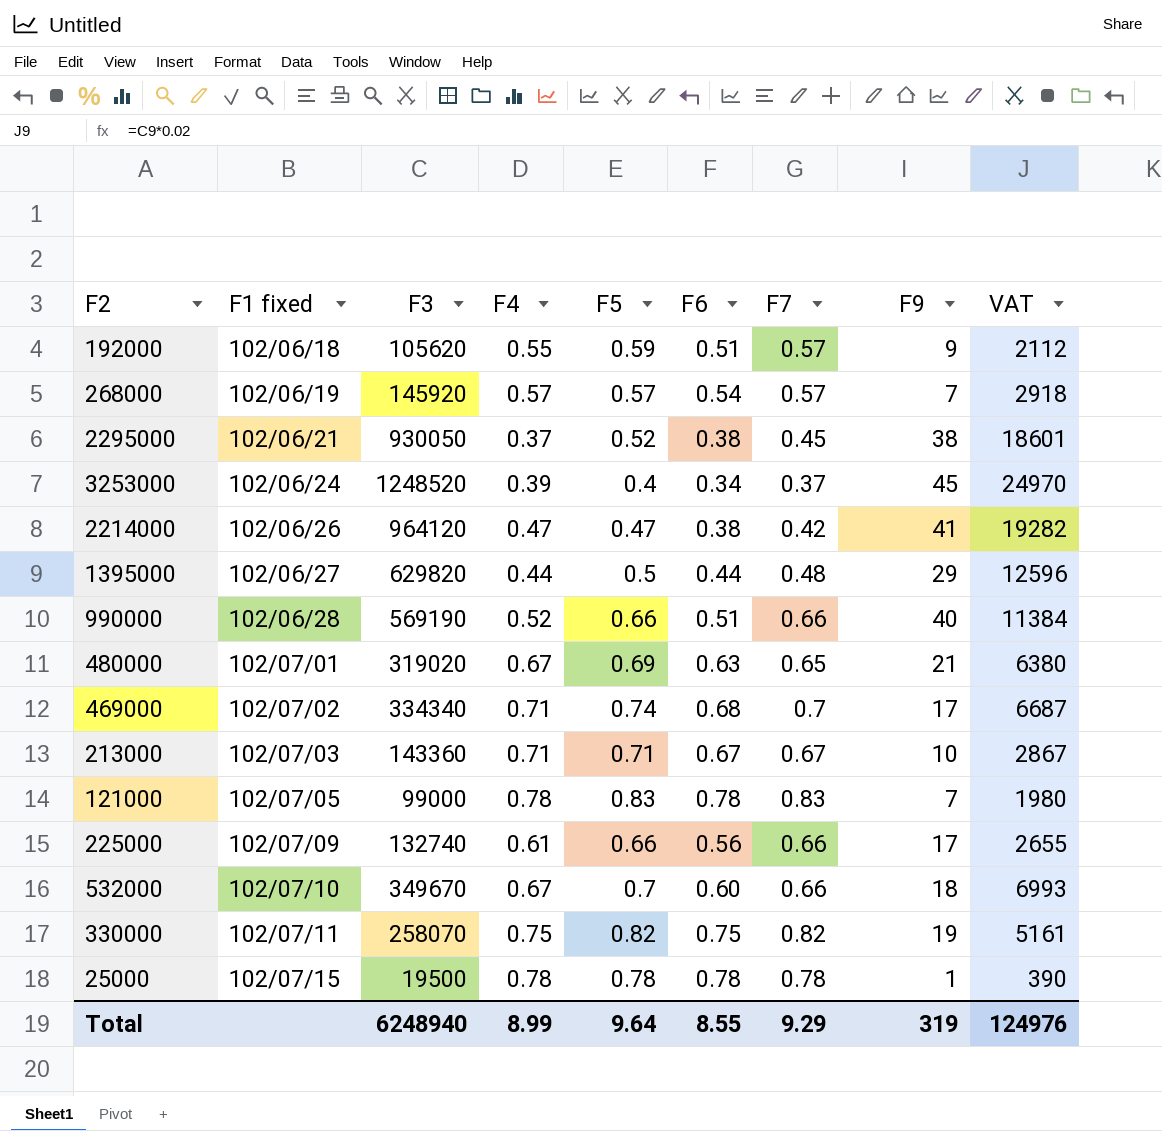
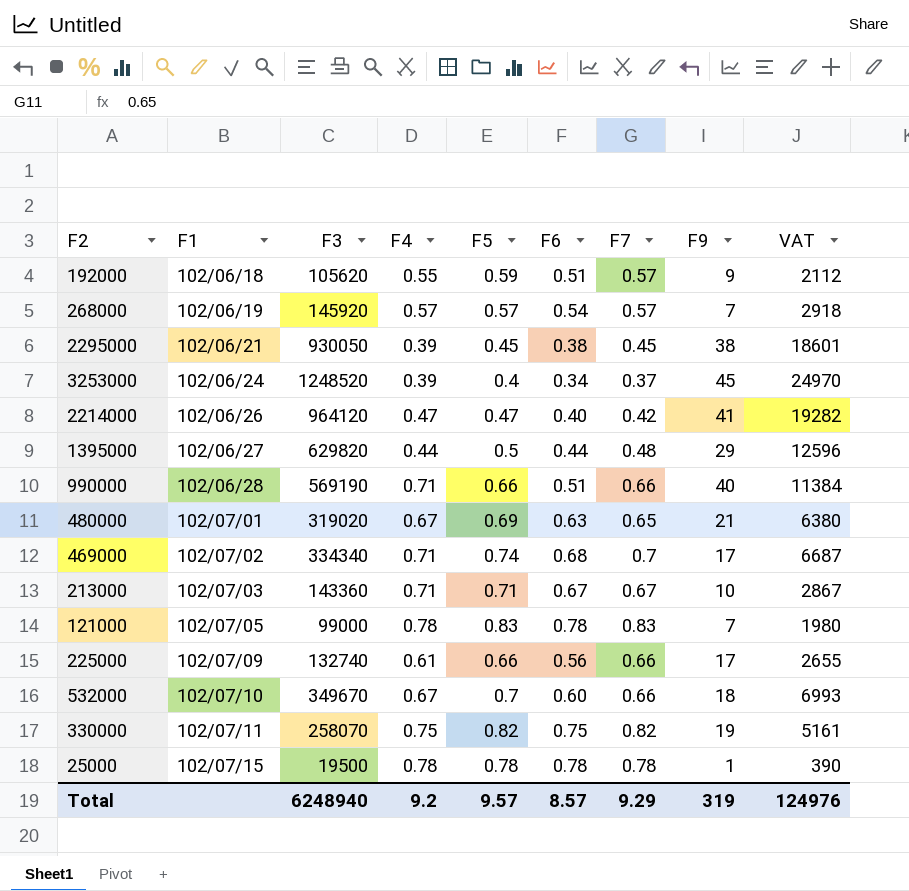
column name: F1 fixed -> F1
2295000 | F4: 0.37 -> 0.39
2295000 | F5: 0.52 -> 0.45
2214000 | F6: 0.38 -> 0.40
990000 | F4: 0.52 -> 0.71
Total | F4: 8.99 -> 9.2
Total | F5: 9.64 -> 9.57
Total | F6: 8.55 -> 8.57

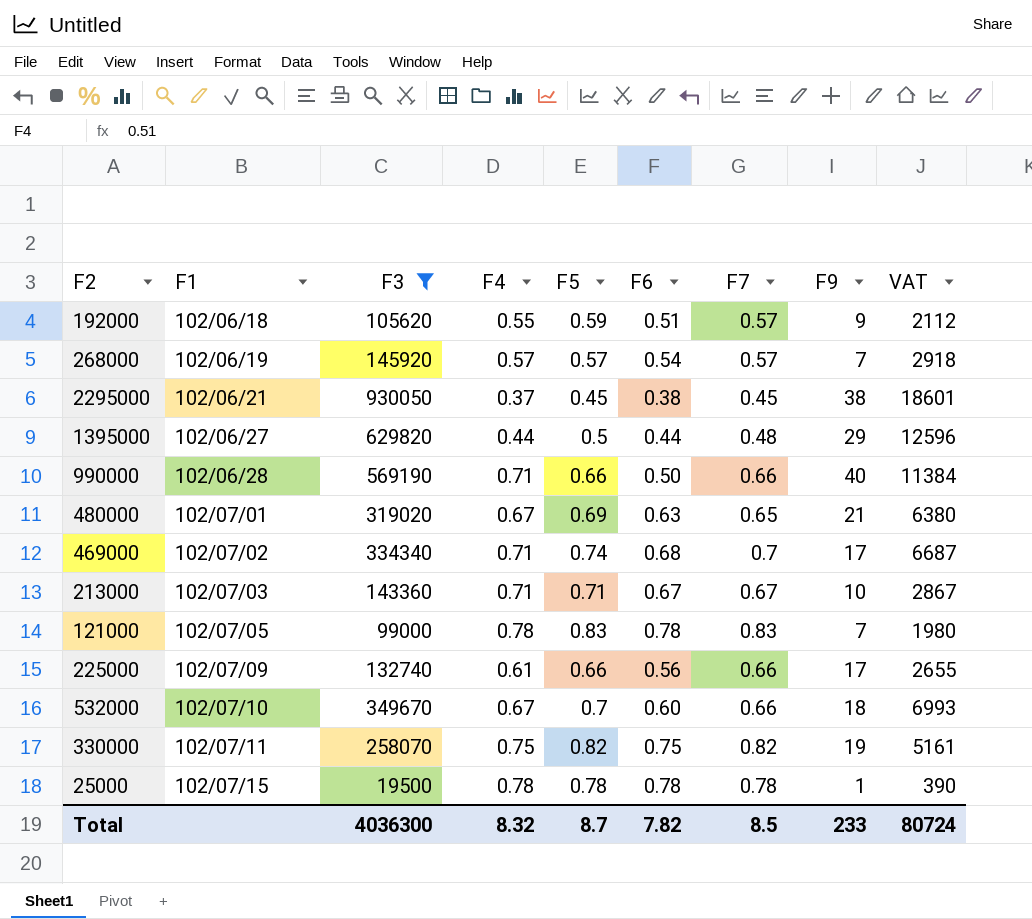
filter: none -> F3 <= 930050
2295000 | F4: 0.39 -> 0.37
990000 | F6: 0.51 -> 0.50
Total | F3: 6248940 -> 4036300
Total | F4: 9.2 -> 8.32
Total | F5: 9.57 -> 8.7
Total | F6: 8.57 -> 7.82
Total | F7: 9.29 -> 8.5
Total | F9: 319 -> 233
Total | VAT: 124976 -> 80724

